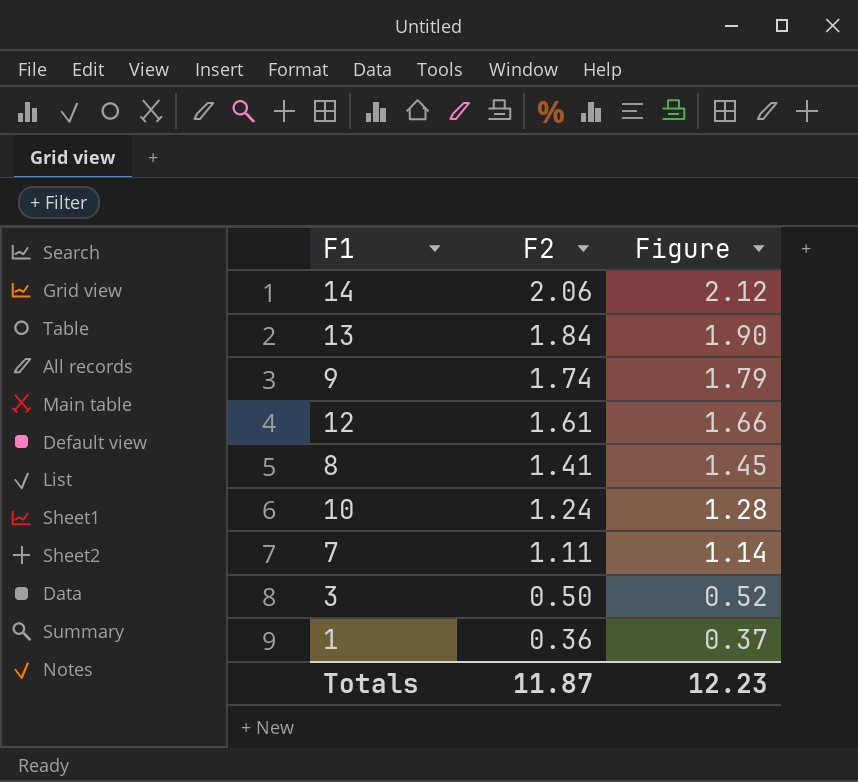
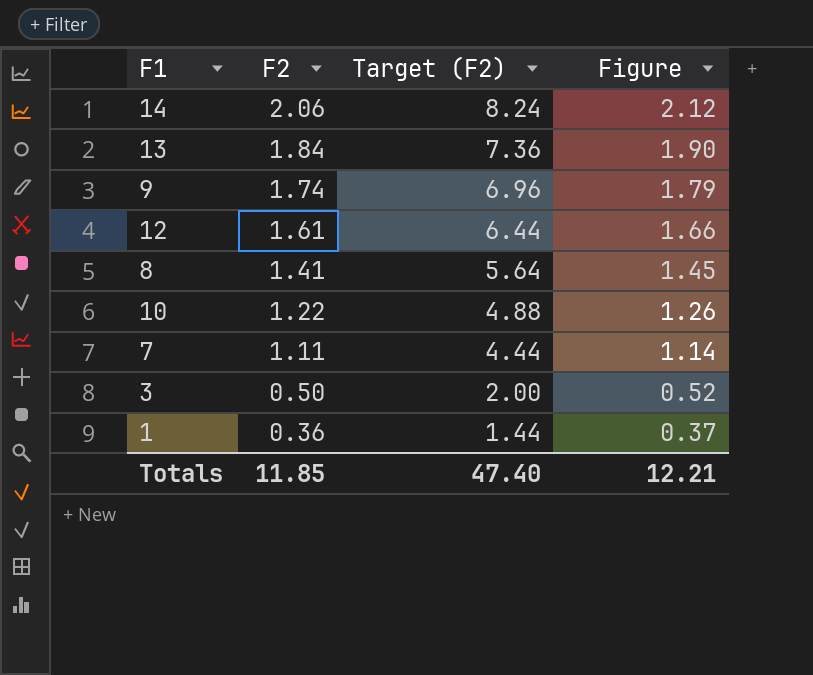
column Target (F2) | formula: none -> [F2] * 4
10 | F2: 1.24 -> 1.22
10 | Figure: 1.28 -> 1.26
Totals | F2: 11.87 -> 11.85
Totals | Figure: 12.23 -> 12.21

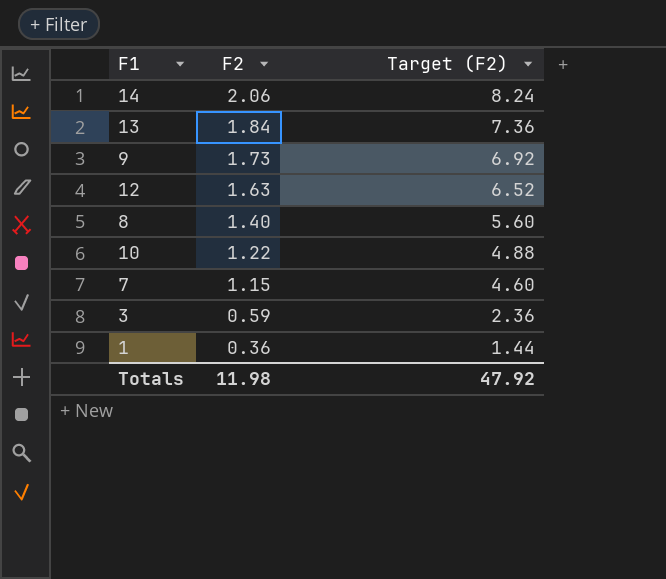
column Figure | formula: [F2] * 1.03 -> none
9 | F2: 1.74 -> 1.73
9 | Target (F2): 6.96 -> 6.92
12 | F2: 1.61 -> 1.63
12 | Target (F2): 6.44 -> 6.52
8 | F2: 1.41 -> 1.40
8 | Target (F2): 5.64 -> 5.60
7 | F2: 1.11 -> 1.15
7 | Target (F2): 4.44 -> 4.60
3 | F2: 0.50 -> 0.59
3 | Target (F2): 2.00 -> 2.36
Totals | F2: 11.85 -> 11.98
Totals | Target (F2): 47.40 -> 47.92

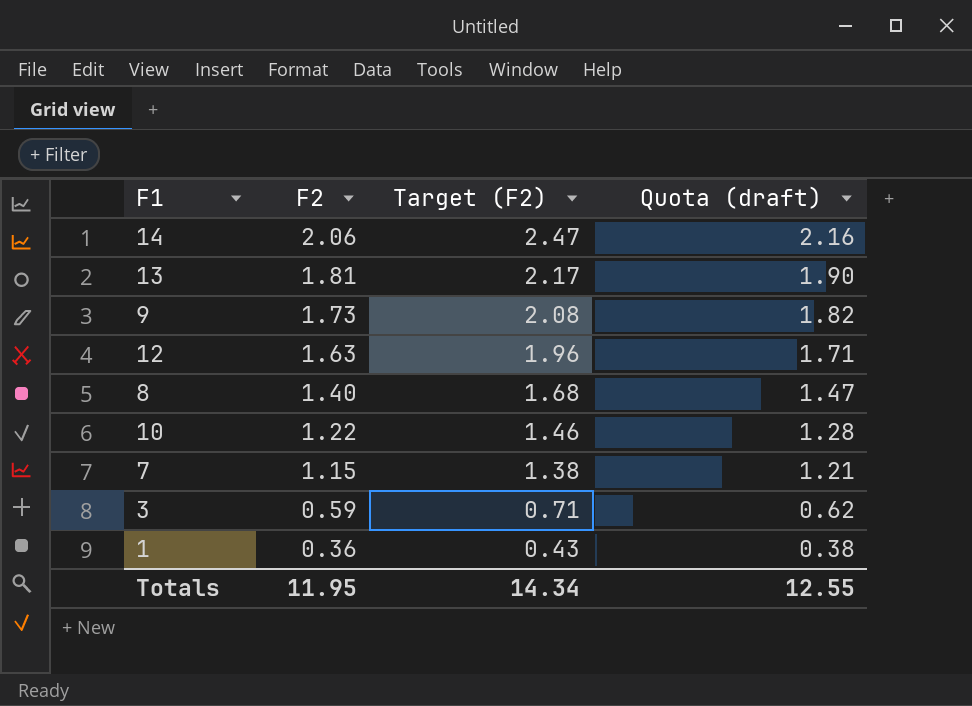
column Target (F2) | formula: [F2] * 4 -> [F2] * 1.2
column Quota (draft) | formula: none -> [F2] * 1.05
13 | F2: 1.84 -> 1.81
Totals | F2: 11.98 -> 11.95
Totals | Target (F2): 47.92 -> 14.34

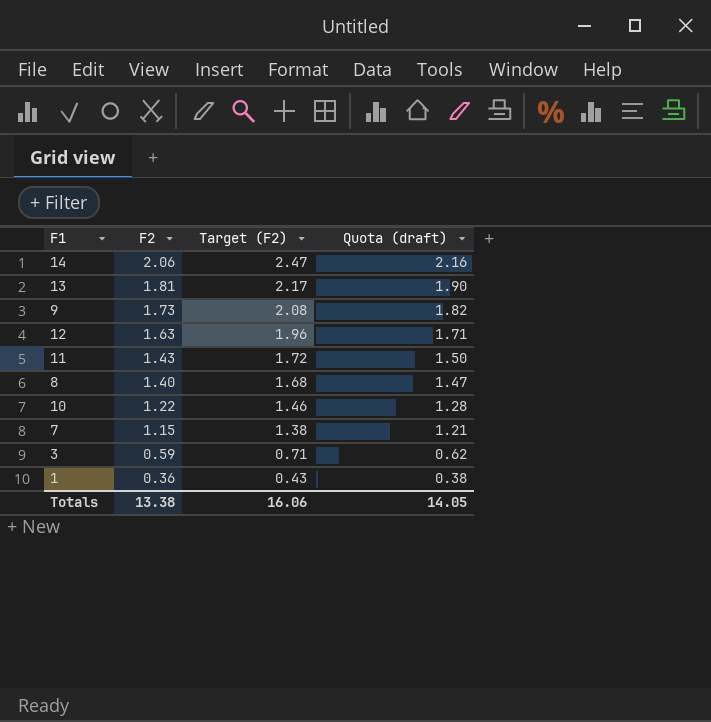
row 11: none -> 1.43 | 1.72 | 1.50
Totals | F2: 11.95 -> 13.38
Totals | Target (F2): 14.34 -> 16.06
Totals | Quota (draft): 12.55 -> 14.05

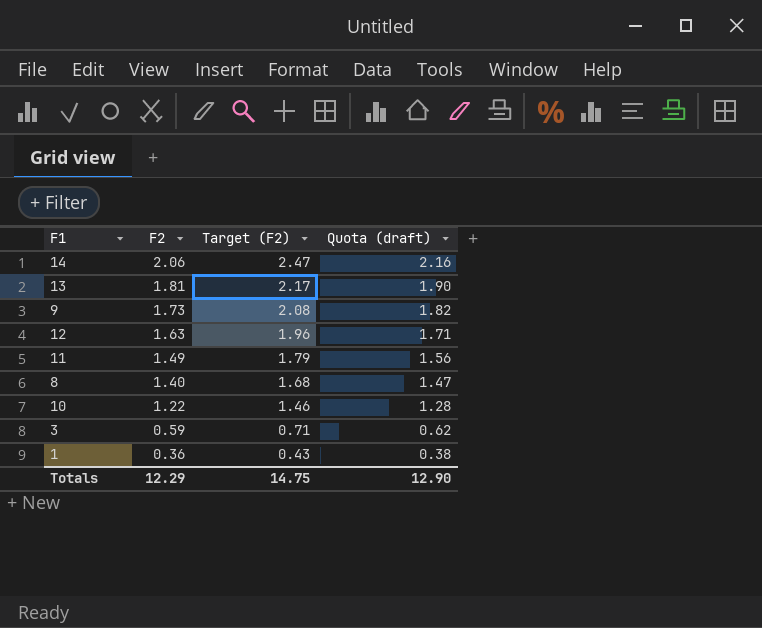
row 7: 1.15 | 1.38 | 1.21 -> none
11 | F2: 1.43 -> 1.49
11 | Target (F2): 1.72 -> 1.79
11 | Quota (draft): 1.50 -> 1.56
Totals | F2: 13.38 -> 12.29
Totals | Target (F2): 16.06 -> 14.75
Totals | Quota (draft): 14.05 -> 12.90

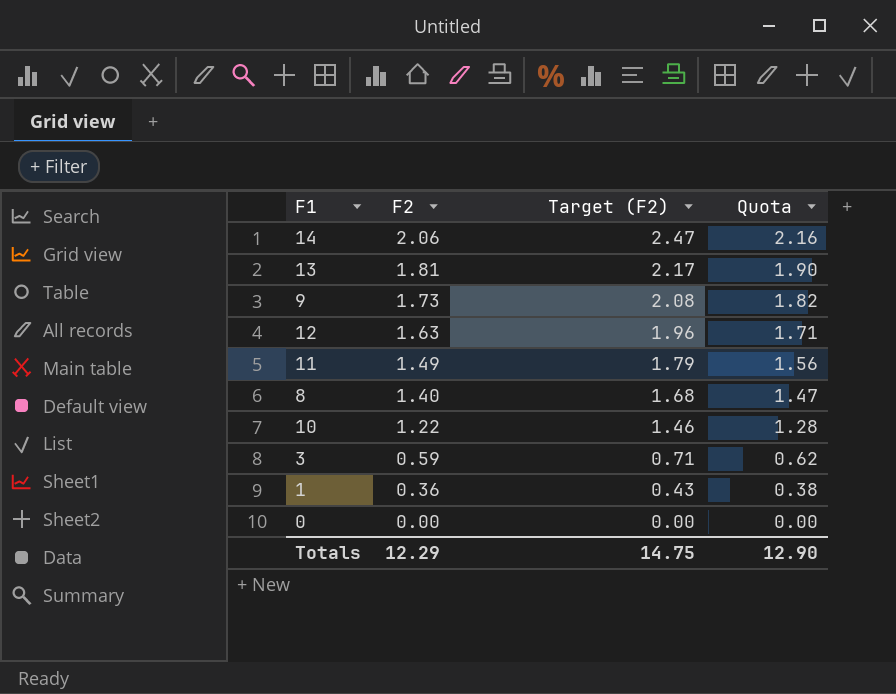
column name: Quota (draft) -> Quota
row 0: none -> 0.00 | 0.00 | 0.00

